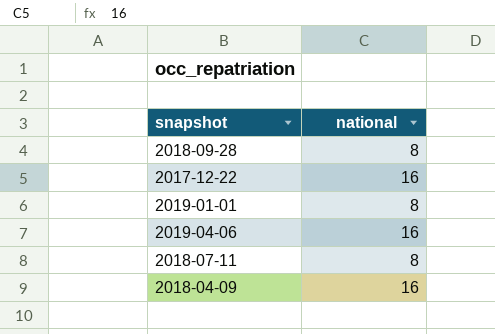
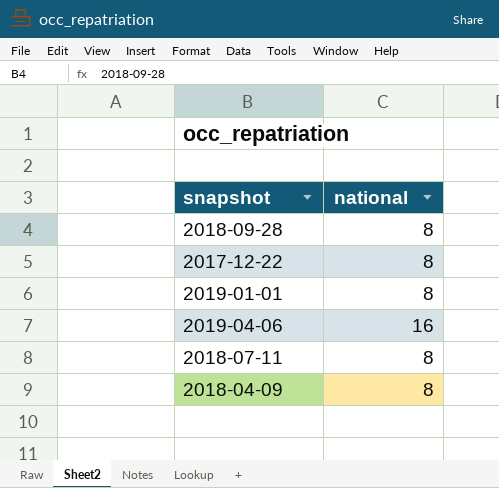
2017-12-22 | national: 16 -> 8
2018-04-09 | national: 16 -> 8

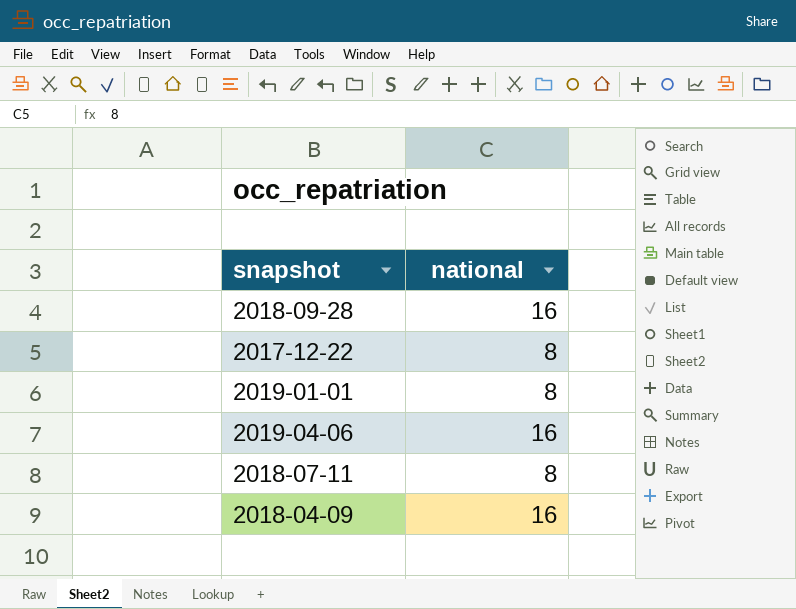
2018-09-28 | national: 8 -> 16
2018-04-09 | national: 8 -> 16

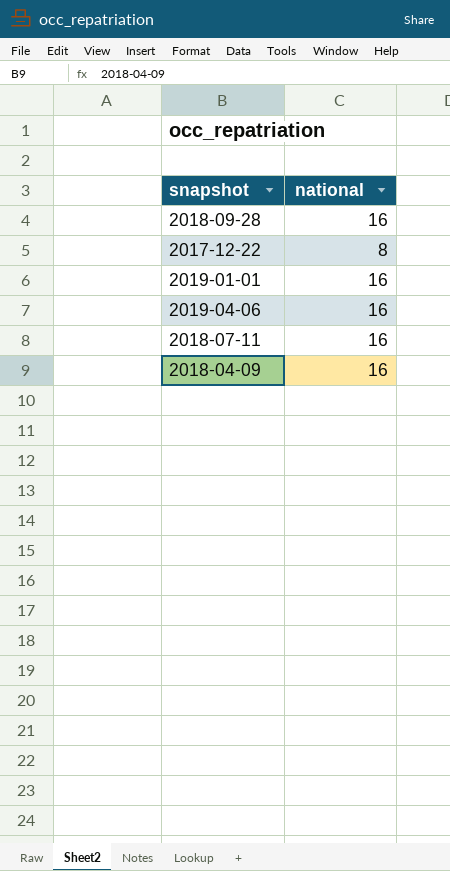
2019-01-01 | national: 8 -> 16
2018-07-11 | national: 8 -> 16

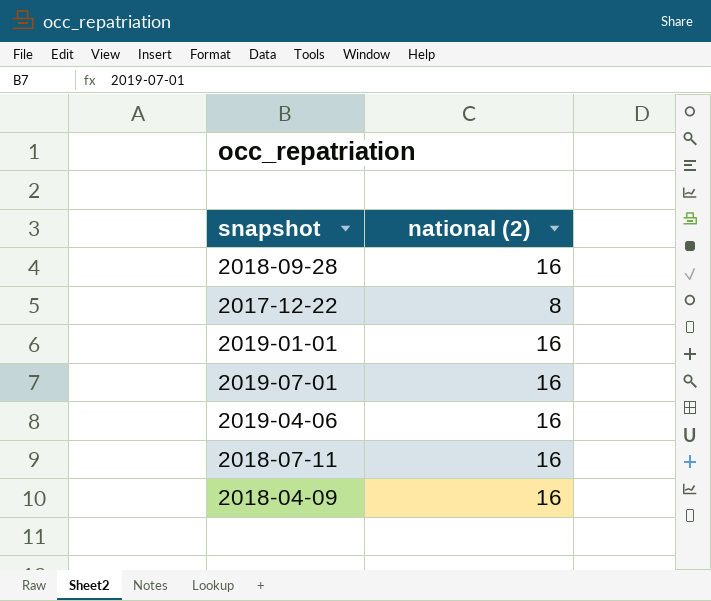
column name: national -> national (2)
row 2019-07-01: none -> 16

